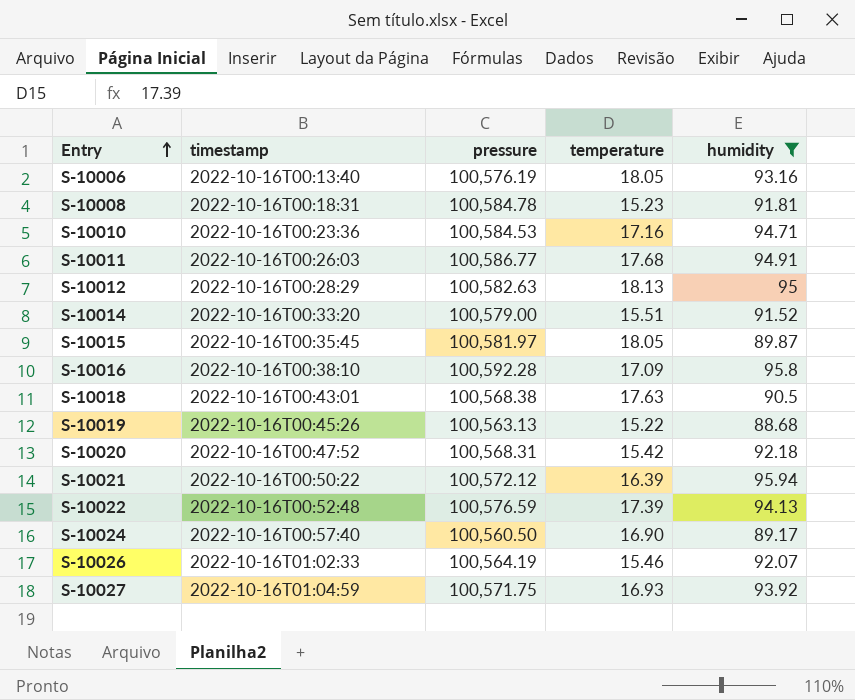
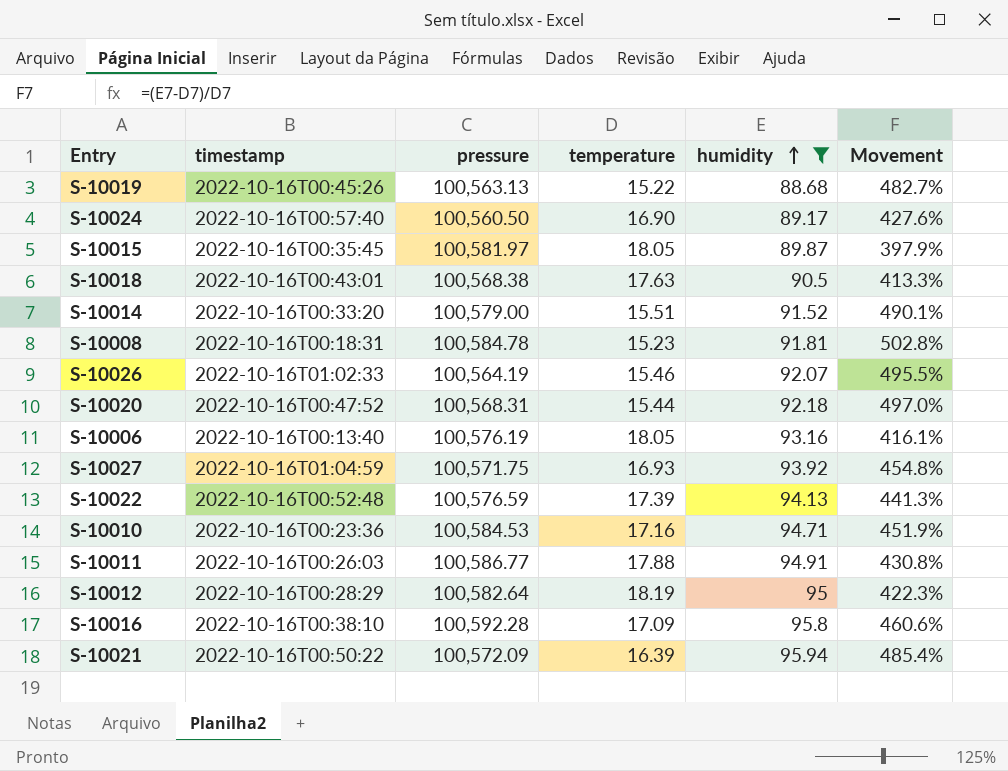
row order: Entry ascending -> humidity ascending
column Movement | formula: none -> ([humidity] - [temperature]) / [temperature]
S-10020 | temperature: 15.42 -> 15.44
S-10011 | temperature: 17.68 -> 17.88
S-10012 | pressure: 100,582.63 -> 100,582.64
S-10012 | temperature: 18.13 -> 18.19
S-10021 | pressure: 100,572.12 -> 100,572.09

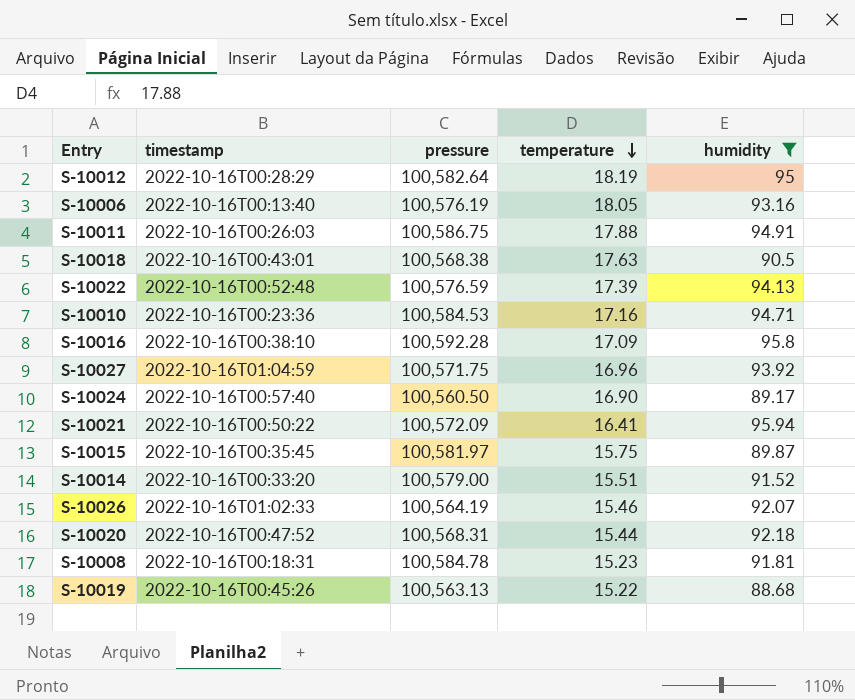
row order: humidity ascending -> temperature descending
column Movement | formula: ([humidity] - [temperature]) / [temperature] -> none
S-10011 | pressure: 100,586.77 -> 100,586.75
S-10027 | temperature: 16.93 -> 16.96
S-10021 | temperature: 16.39 -> 16.41
S-10015 | temperature: 18.05 -> 15.75

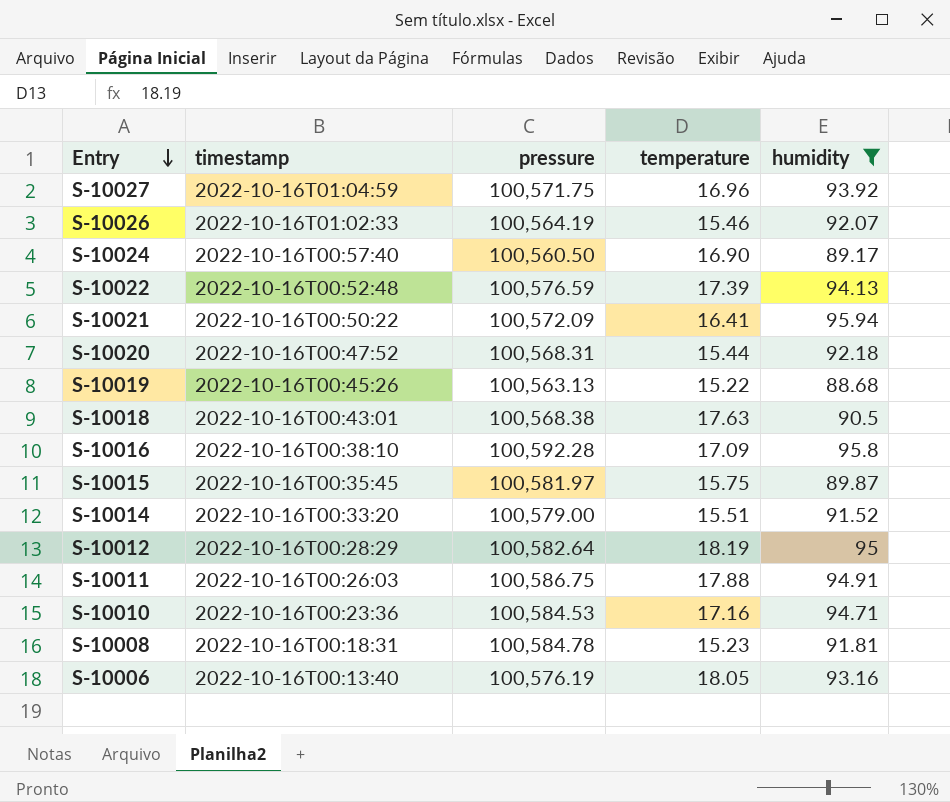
row order: temperature descending -> Entry descending

